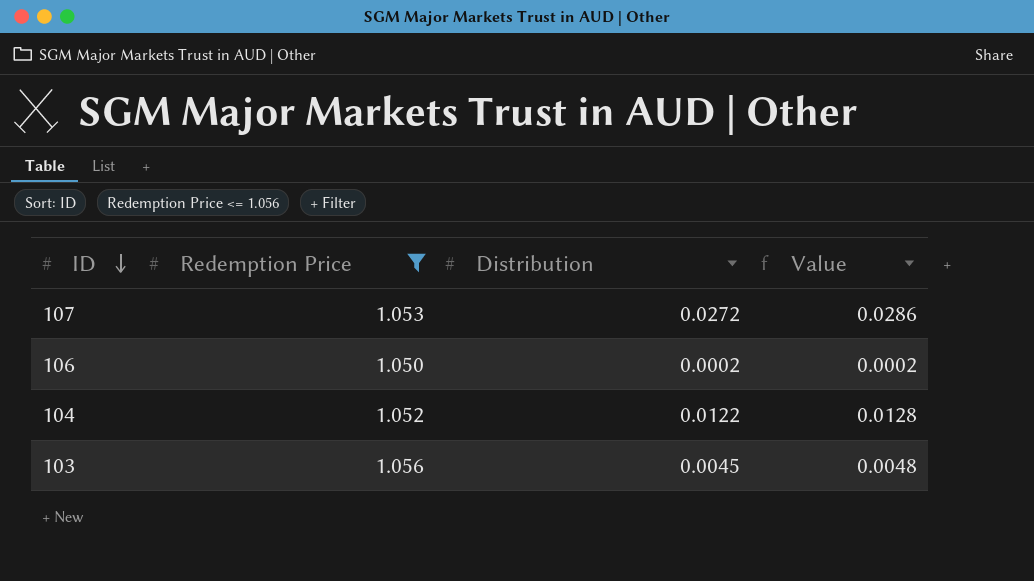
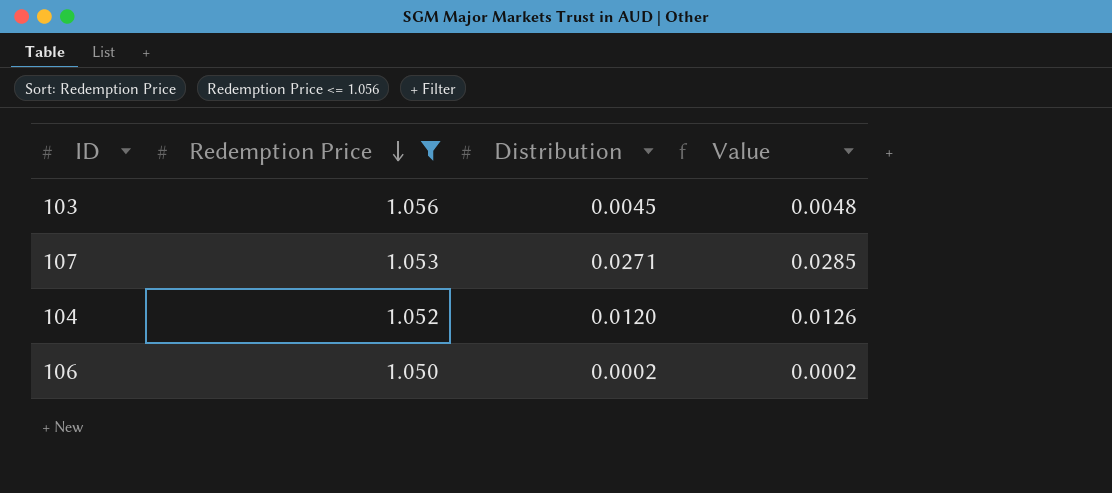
row order: ID descending -> Redemption Price descending
107 | Distribution: 0.0272 -> 0.0271
107 | Value: 0.0286 -> 0.0285
104 | Distribution: 0.0122 -> 0.0120
104 | Value: 0.0128 -> 0.0126

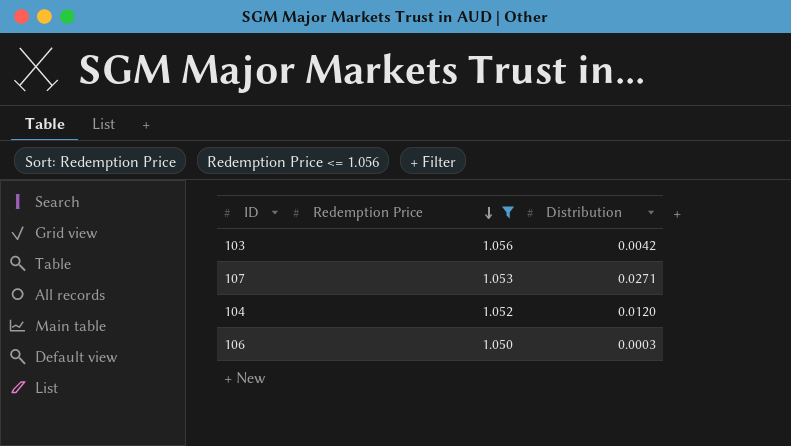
column Value | formula: [Redemption Price] * [Distribution] -> none
103 | Distribution: 0.0045 -> 0.0042
106 | Distribution: 0.0002 -> 0.0003

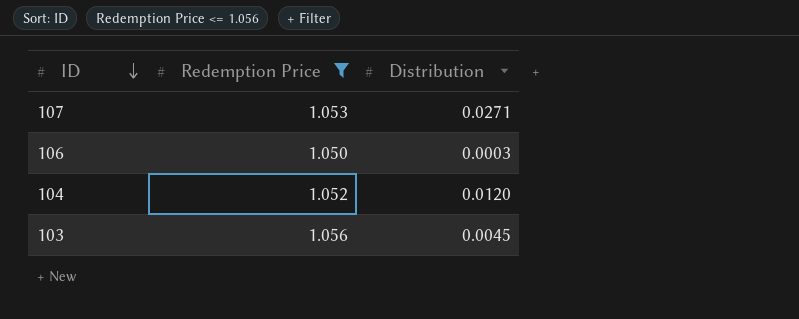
row order: Redemption Price descending -> ID descending
103 | Distribution: 0.0042 -> 0.0045

